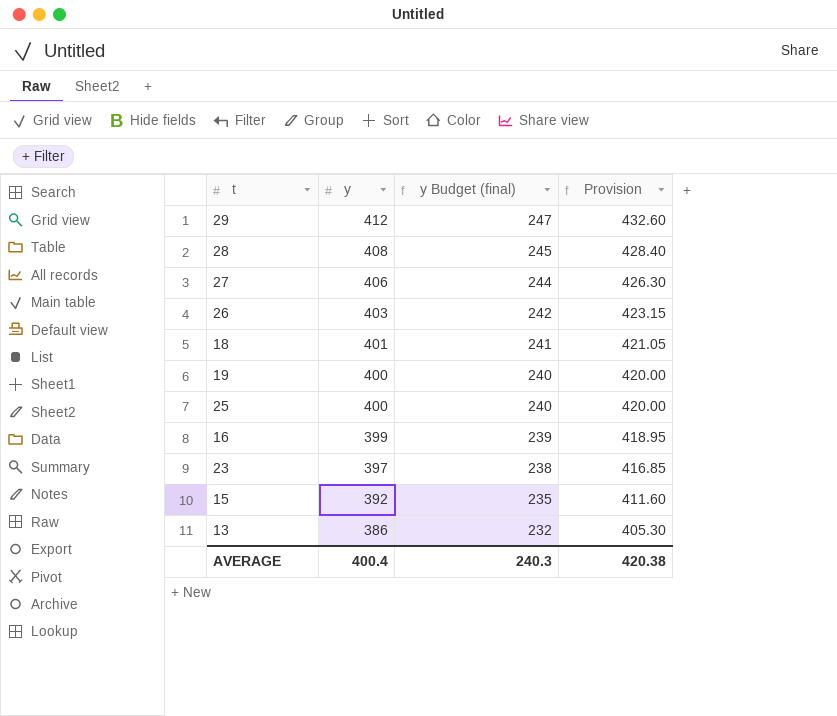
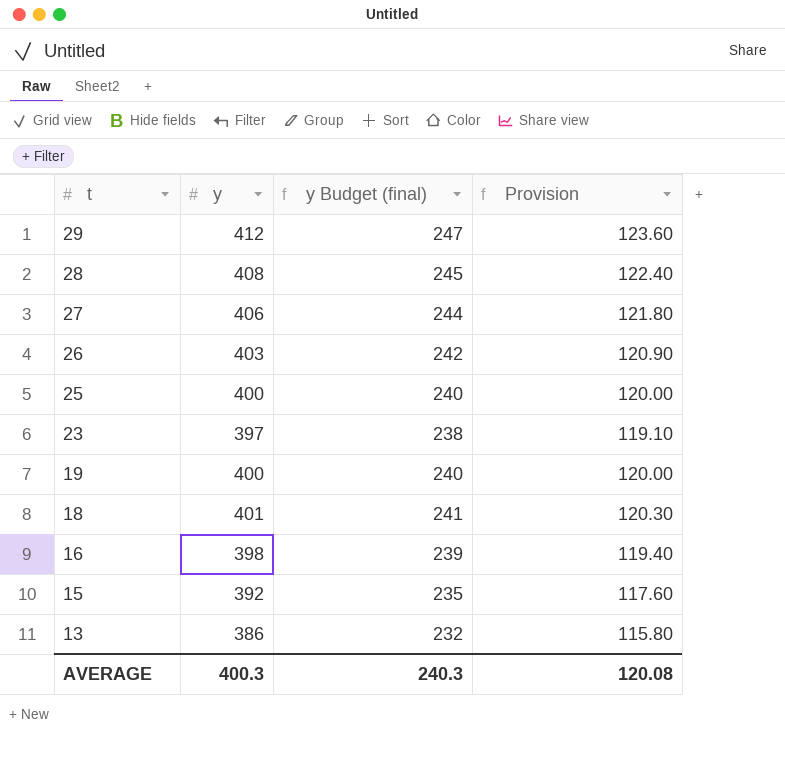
row order: y descending -> t descending
column Provision | formula: [y] * 1.05 -> [y] * 0.3
16 | y: 399 -> 398
AVERAGE | y: 400.4 -> 400.3
AVERAGE | Provision: 420.38 -> 120.08

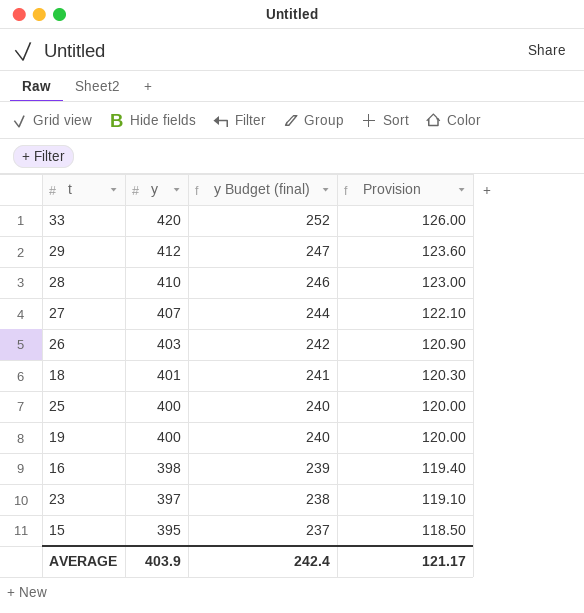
row order: t descending -> y descending
row 13: 386 | 232 | 115.80 -> none
row 33: none -> 420 | 252 | 126.00
28 | y: 408 -> 410
28 | y Budget (final): 245 -> 246
28 | Provision: 122.40 -> 123.00
27 | y: 406 -> 407
27 | Provision: 121.80 -> 122.10
15 | y: 392 -> 395
15 | y Budget (final): 235 -> 237
15 | Provision: 117.60 -> 118.50
AVERAGE | y: 400.3 -> 403.9
AVERAGE | y Budget (final): 240.3 -> 242.4
AVERAGE | Provision: 120.08 -> 121.17

